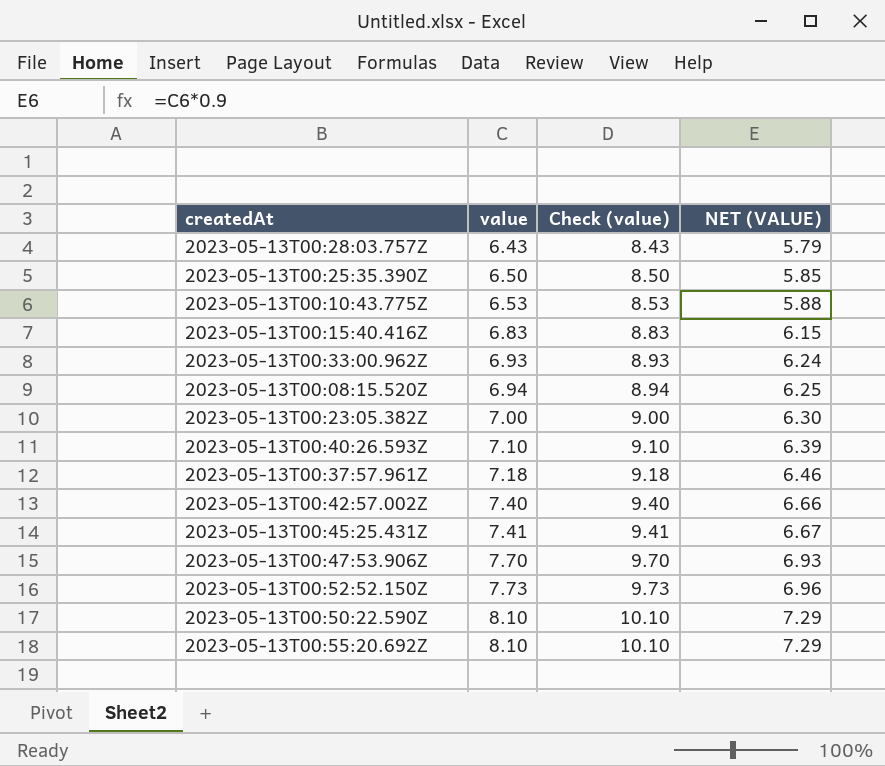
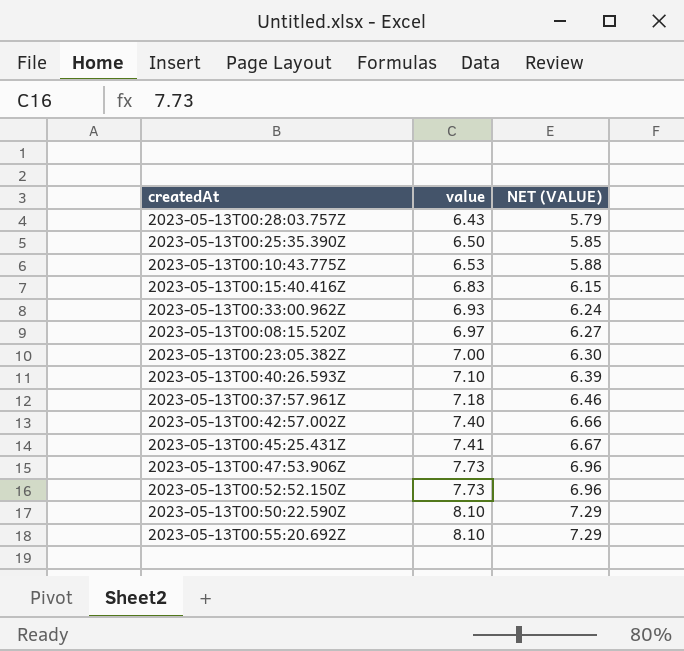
column Check (value) | formula: [value] + 2 -> none
2023-05-13T00:08:15.520Z | value: 6.94 -> 6.97
2023-05-13T00:08:15.520Z | NET (VALUE): 6.25 -> 6.27
2023-05-13T00:47:53.906Z | value: 7.70 -> 7.73
2023-05-13T00:47:53.906Z | NET (VALUE): 6.93 -> 6.96

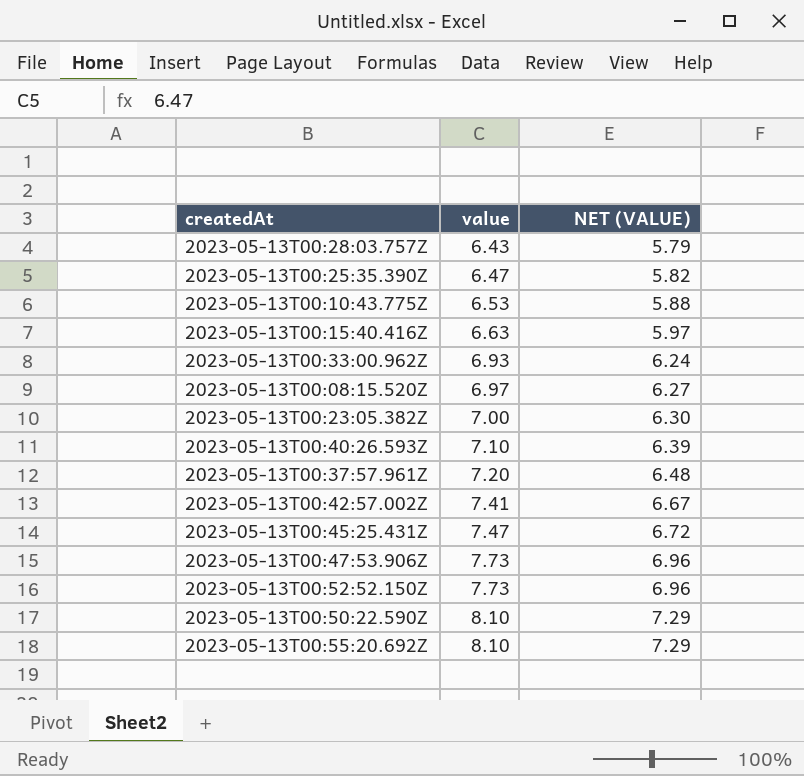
2023-05-13T00:25:35.390Z | value: 6.50 -> 6.47
2023-05-13T00:25:35.390Z | NET (VALUE): 5.85 -> 5.82
2023-05-13T00:15:40.416Z | value: 6.83 -> 6.63
2023-05-13T00:15:40.416Z | NET (VALUE): 6.15 -> 5.97
2023-05-13T00:37:57.961Z | value: 7.18 -> 7.20
2023-05-13T00:37:57.961Z | NET (VALUE): 6.46 -> 6.48
2023-05-13T00:42:57.002Z | value: 7.40 -> 7.41
2023-05-13T00:42:57.002Z | NET (VALUE): 6.66 -> 6.67
2023-05-13T00:45:25.431Z | value: 7.41 -> 7.47
2023-05-13T00:45:25.431Z | NET (VALUE): 6.67 -> 6.72

